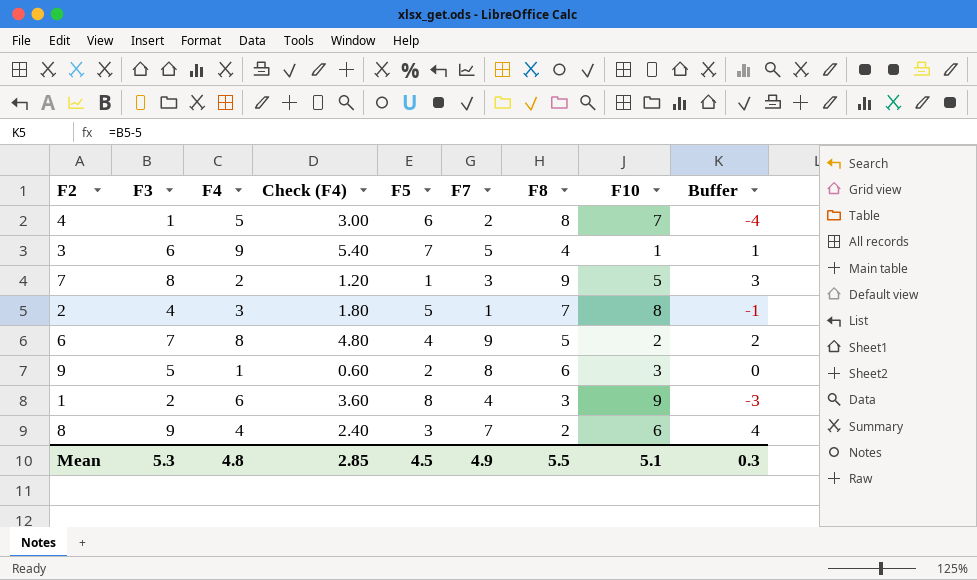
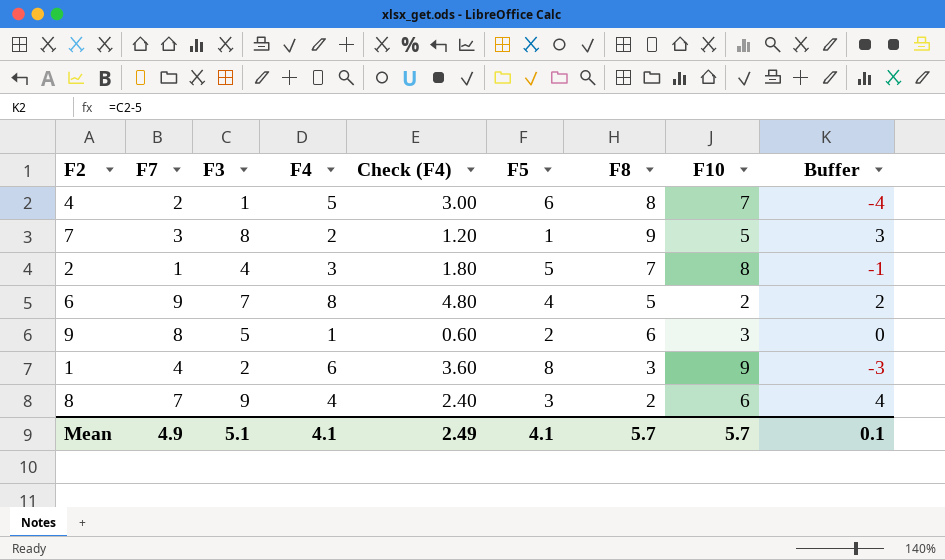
column F7 | position: 6 -> 2
row 3: 6 | 9 | 5.40 | 7 | 5 | 4 | 1 | 1 -> none
Mean | F3: 5.3 -> 5.1
Mean | F4: 4.8 -> 4.1
Mean | Check (F4): 2.85 -> 2.49
Mean | F5: 4.5 -> 4.1
Mean | F8: 5.5 -> 5.7
Mean | F10: 5.1 -> 5.7
Mean | Buffer: 0.3 -> 0.1

